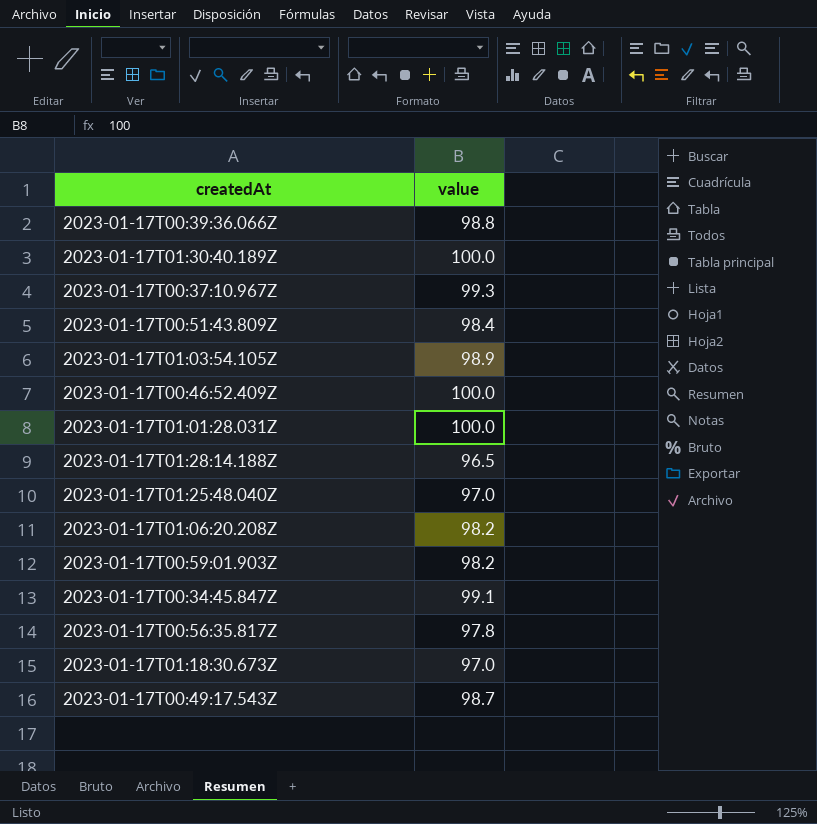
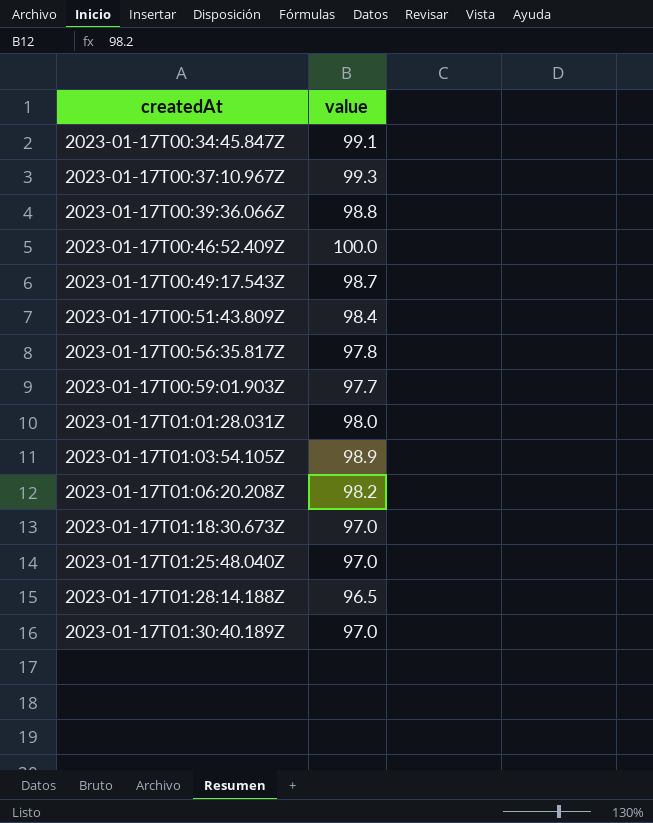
row order: none -> createdAt ascending
2023-01-17T00:59:01.903Z | value: 98.2 -> 97.7
2023-01-17T01:01:28.031Z | value: 100.0 -> 98.0
2023-01-17T01:30:40.189Z | value: 100.0 -> 97.0

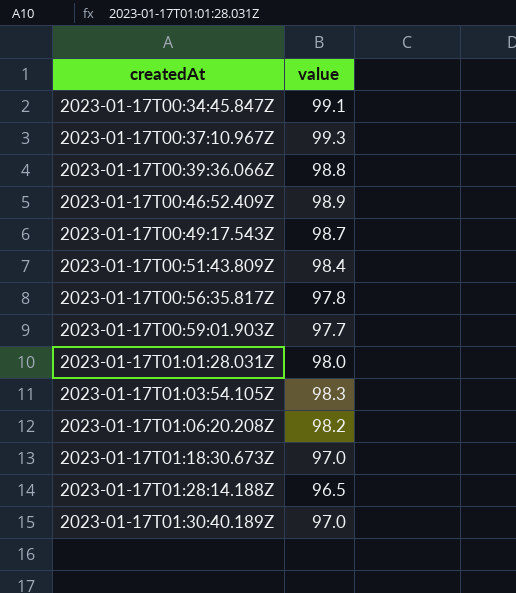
row 2023-01-17T01:25:48.040Z: 97.0 -> none
2023-01-17T00:46:52.409Z | value: 100.0 -> 98.9
2023-01-17T01:03:54.105Z | value: 98.9 -> 98.3

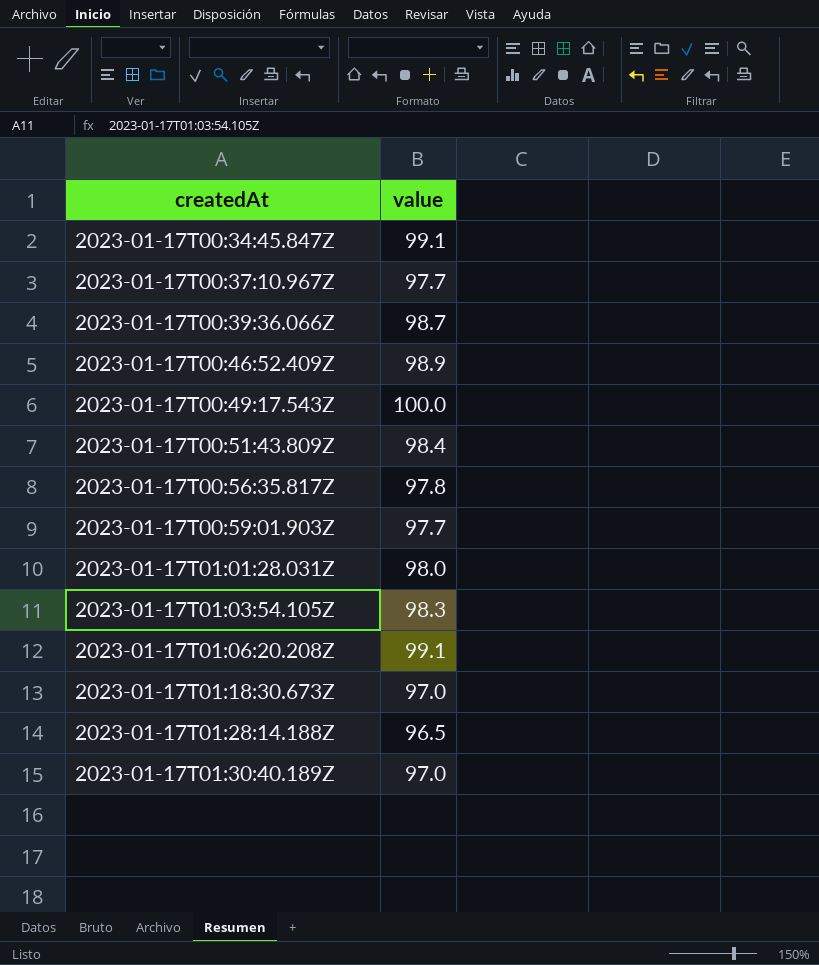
2023-01-17T00:37:10.967Z | value: 99.3 -> 97.7
2023-01-17T00:39:36.066Z | value: 98.8 -> 98.7
2023-01-17T00:49:17.543Z | value: 98.7 -> 100.0
2023-01-17T01:06:20.208Z | value: 98.2 -> 99.1

